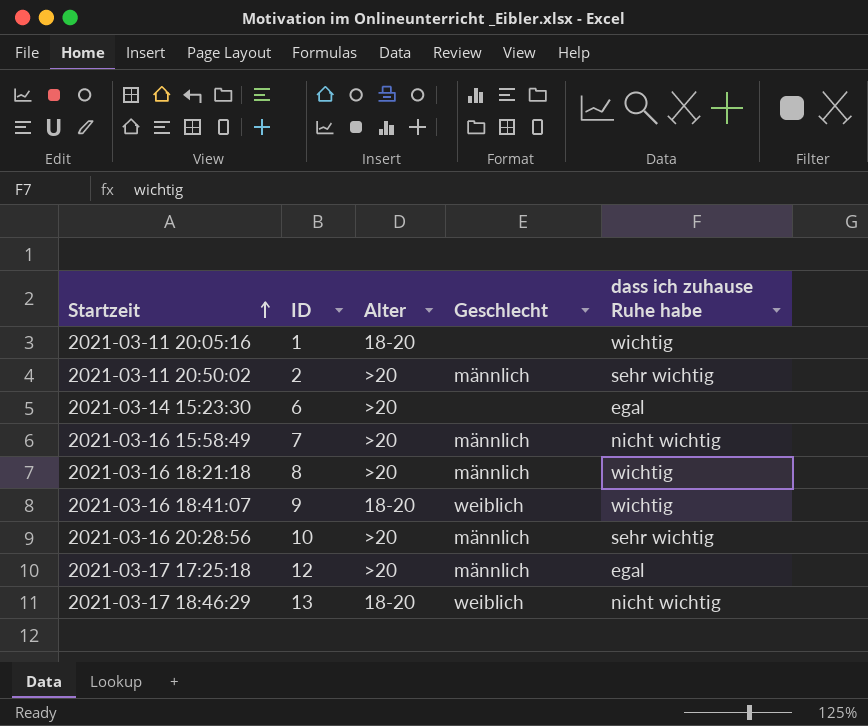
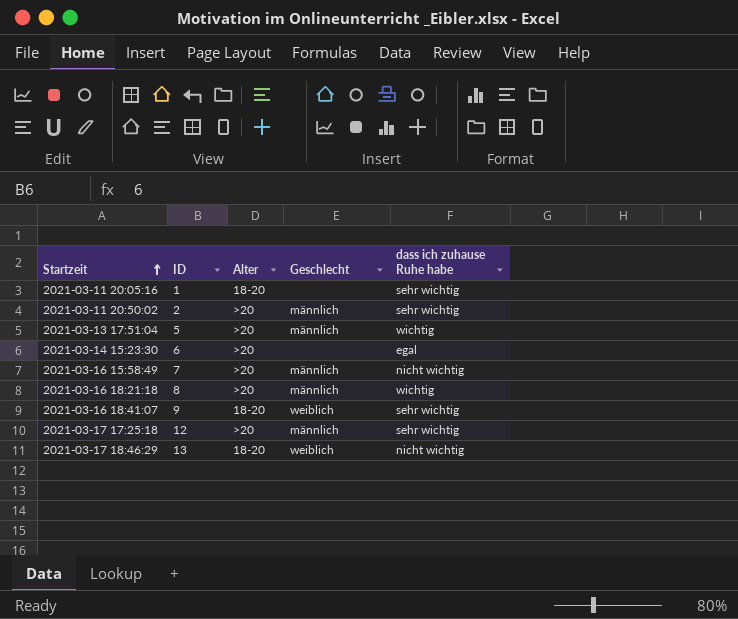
row 2021-03-16 20:28:56: 10 | >20 | männlich | sehr wichtig -> none
2021-03-11 20:05:16 | dass ich zuhause Ruhe habe: wichtig -> sehr wichtig
row 2021-03-13 17:51:04: none -> 5 | >20 | männlich | wichtig
2021-03-16 18:41:07 | dass ich zuhause Ruhe habe: wichtig -> sehr wichtig
2021-03-17 17:25:18 | dass ich zuhause Ruhe habe: egal -> sehr wichtig

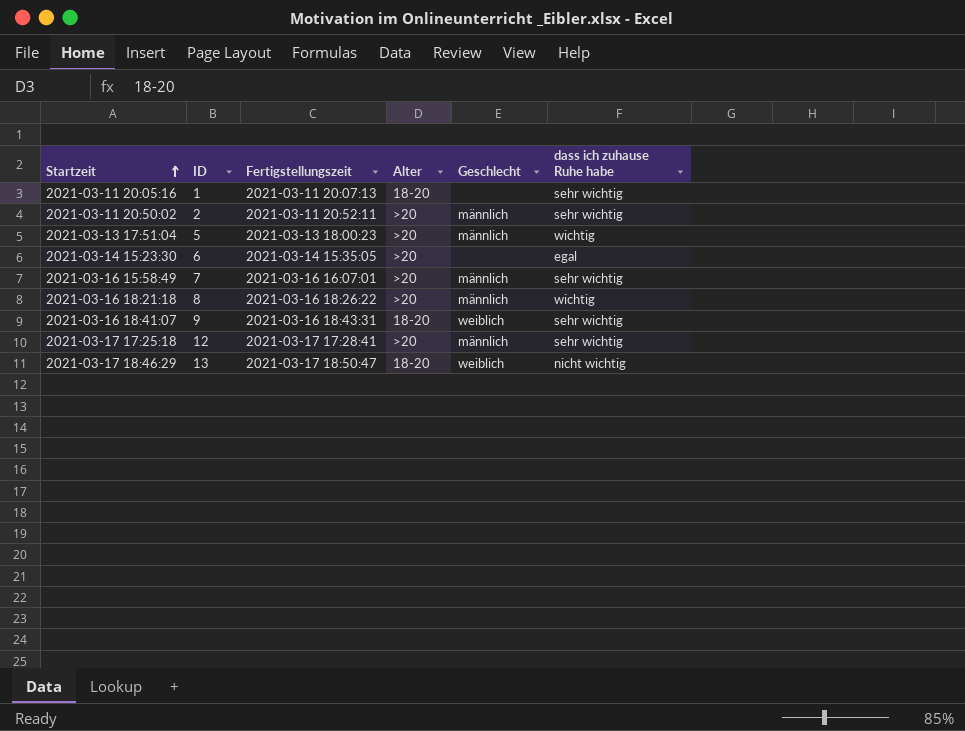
column Fertigstellungszeit | position: none -> 3
2021-03-16 15:58:49 | dass ich zuhause Ruhe habe: nicht wichtig -> sehr wichtig

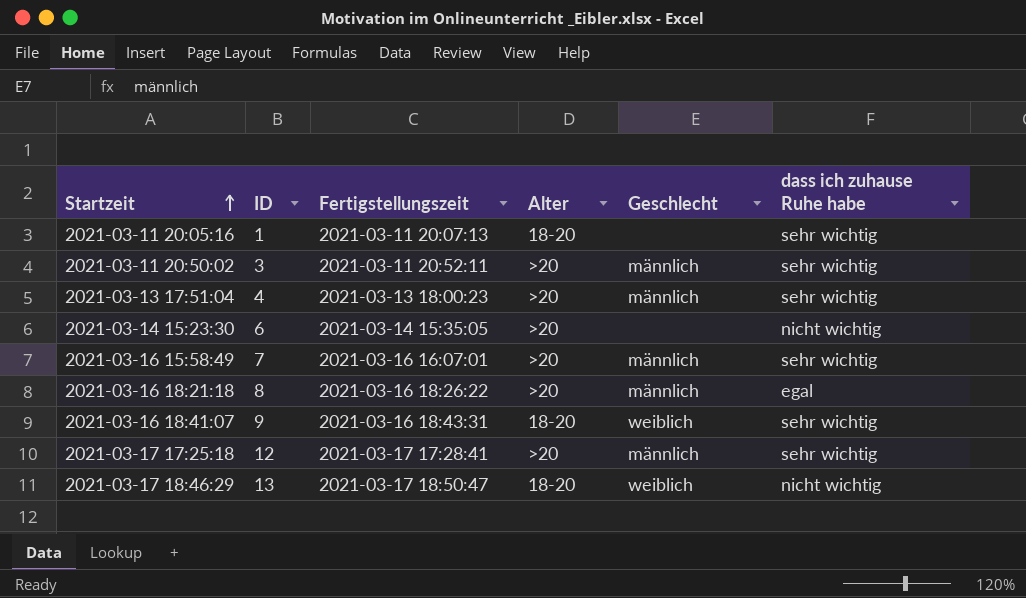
2021-03-11 20:50:02 | ID: 2 -> 3
2021-03-13 17:51:04 | ID: 5 -> 4
2021-03-13 17:51:04 | dass ich zuhause Ruhe habe: wichtig -> sehr wichtig
2021-03-14 15:23:30 | dass ich zuhause Ruhe habe: egal -> nicht wichtig
2021-03-16 18:21:18 | dass ich zuhause Ruhe habe: wichtig -> egal

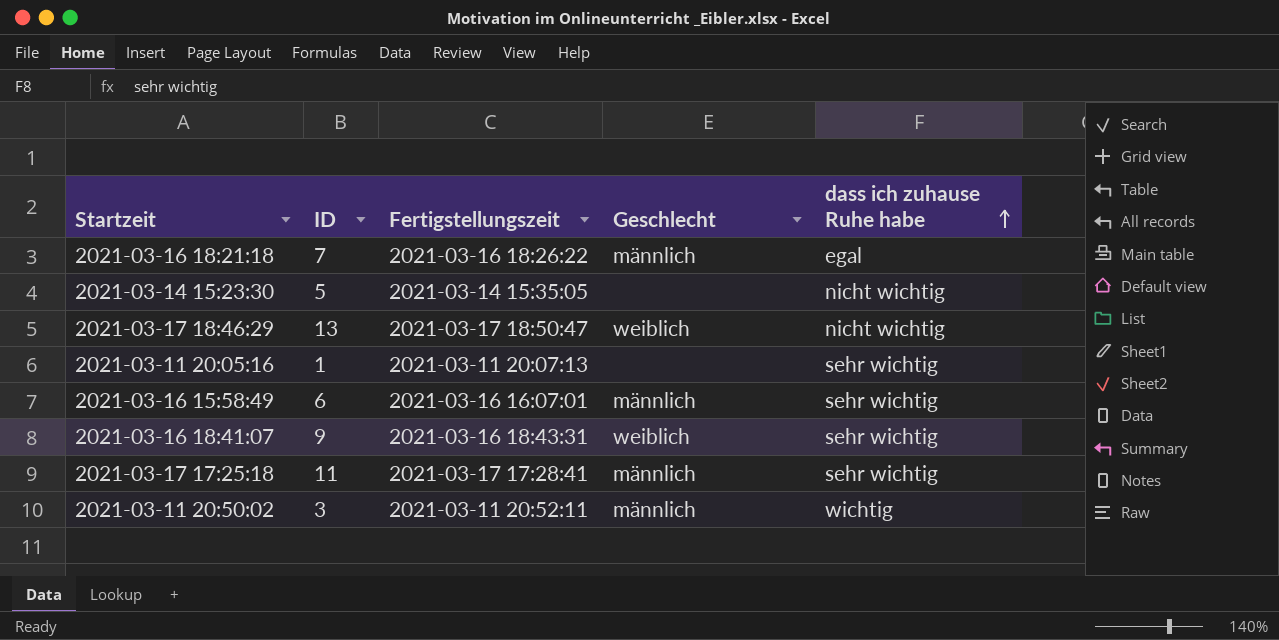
row order: Startzeit ascending -> dass ich zuhause Ruhe habe ascending
column Alter | position: 4 -> none
row 2021-03-13 17:51:04: 4 | 2021-03-13 18:00:23 | >20 | männlich | sehr wichtig -> none
2021-03-16 18:21:18 | ID: 8 -> 7
2021-03-14 15:23:30 | ID: 6 -> 5
2021-03-16 15:58:49 | ID: 7 -> 6
2021-03-17 17:25:18 | ID: 12 -> 11
2021-03-11 20:50:02 | dass ich zuhause Ruhe habe: sehr wichtig -> wichtig

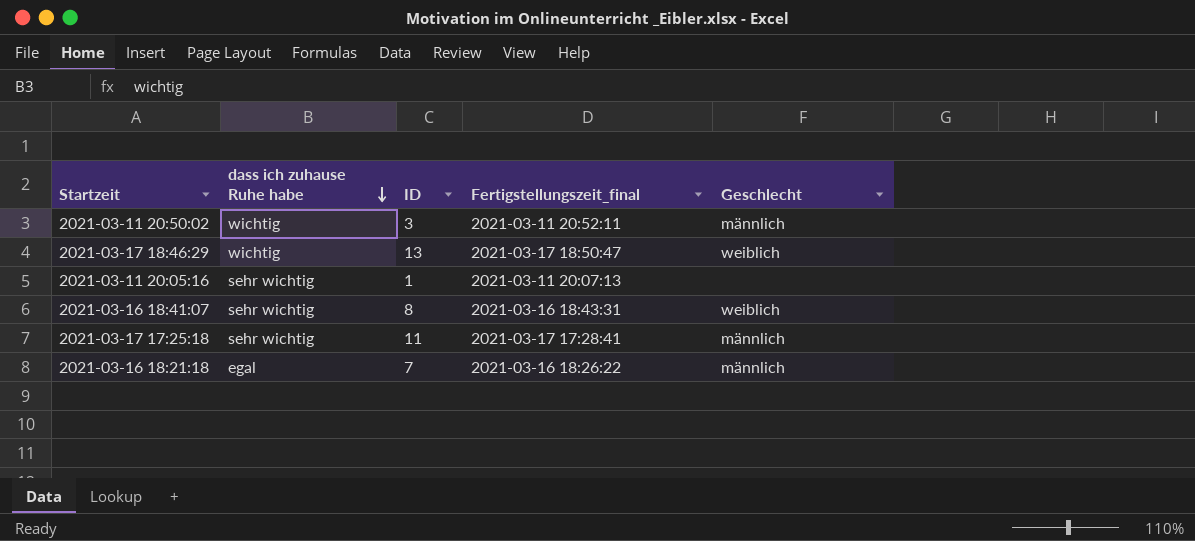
row order: dass ich zuhause Ruhe habe ascending -> dass ich zuhause Ruhe habe descending
column dass ich zuhause Ruhe habe | position: 5 -> 2
column name: Fertigstellungszeit -> Fertigstellungszeit_final
row 2021-03-14 15:23:30: 5 | 2021-03-14 15:35:05 | none | nicht wichtig -> none
row 2021-03-16 15:58:49: 6 | 2021-03-16 16:07:01 | männlich | sehr wichtig -> none
2021-03-17 18:46:29 | dass ich zuhause Ruhe habe: nicht wichtig -> wichtig
2021-03-16 18:41:07 | ID: 9 -> 8

